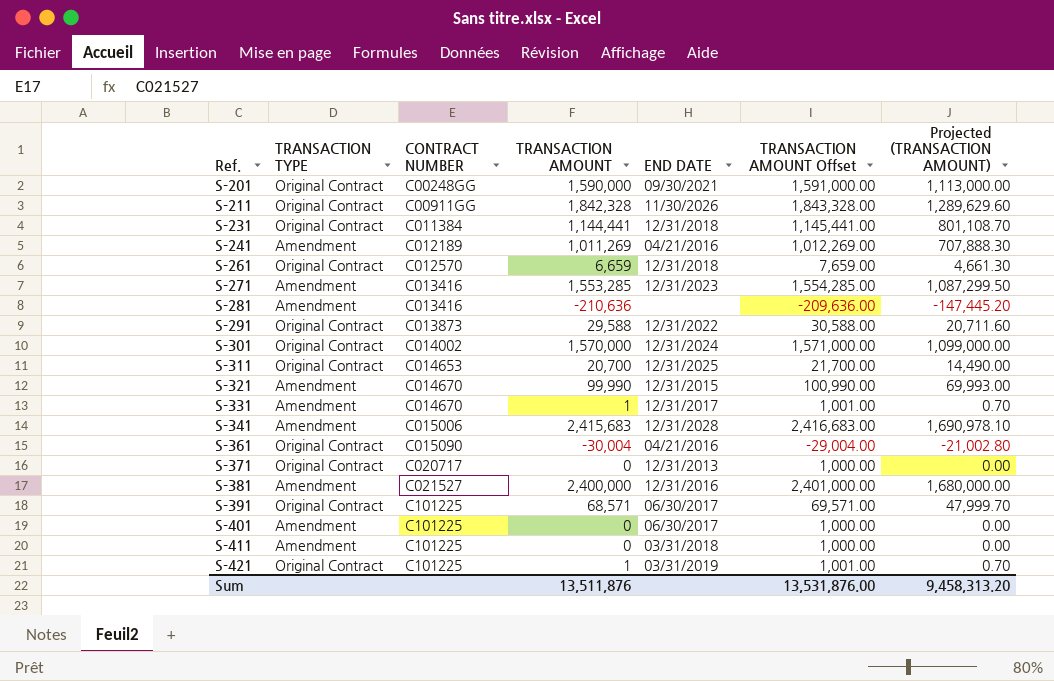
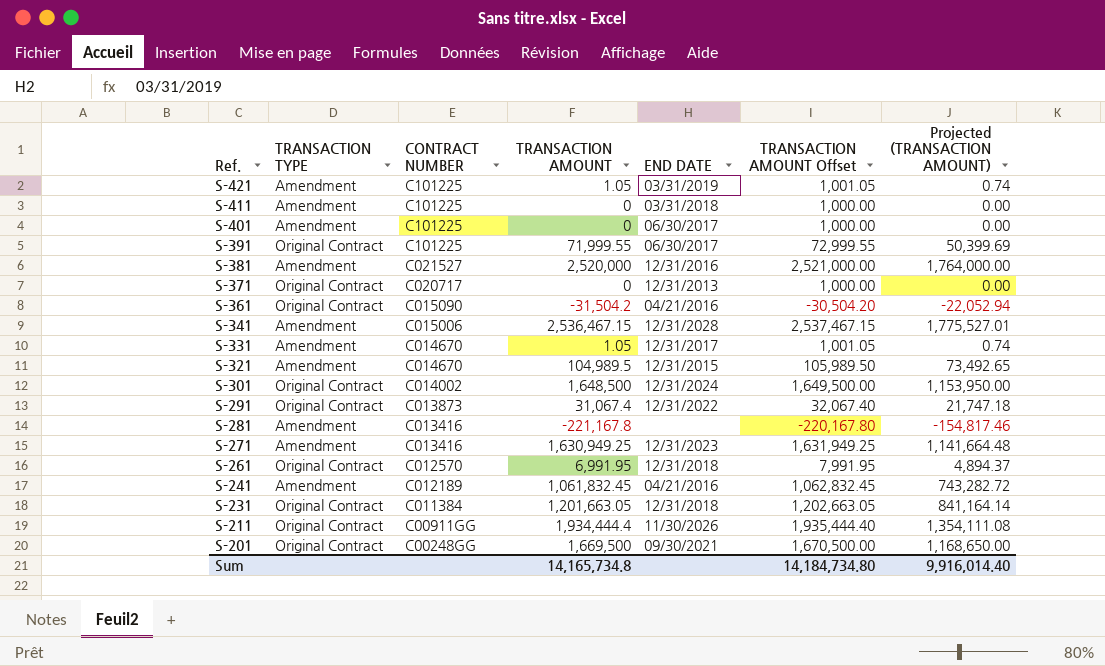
row order: Ref. ascending -> Ref. descending
row S-311: Original Contract | C014653 | 20,700 | 12/31/2025 | 21,700.00 | 14,490.00 -> none
S-421 | TRANSACTION TYPE: Original Contract -> Amendment
S-421 | TRANSACTION AMOUNT: 1 -> 1.05
S-421 | TRANSACTION AMOUNT Offset: 1,001.00 -> 1,001.05
S-421 | Projected (TRANSACTION AMOUNT): 0.70 -> 0.74
S-391 | TRANSACTION AMOUNT: 68,571 -> 71,999.55
S-391 | TRANSACTION AMOUNT Offset: 69,571.00 -> 72,999.55
S-391 | Projected (TRANSACTION AMOUNT): 47,999.70 -> 50,399.69
S-381 | TRANSACTION AMOUNT: 2,400,000 -> 2,520,000
S-381 | TRANSACTION AMOUNT Offset: 2,401,000.00 -> 2,521,000.00
S-381 | Projected (TRANSACTION AMOUNT): 1,680,000.00 -> 1,764,000.00
S-361 | TRANSACTION AMOUNT: -30,004 -> -31,504.2
S-361 | TRANSACTION AMOUNT Offset: -29,004.00 -> -30,504.20
S-361 | Projected (TRANSACTION AMOUNT): -21,002.80 -> -22,052.94
S-341 | TRANSACTION AMOUNT: 2,415,683 -> 2,536,467.15
S-341 | TRANSACTION AMOUNT Offset: 2,416,683.00 -> 2,537,467.15
S-341 | Projected (TRANSACTION AMOUNT): 1,690,978.10 -> 1,775,527.01
S-331 | TRANSACTION AMOUNT: 1 -> 1.05
S-331 | TRANSACTION AMOUNT Offset: 1,001.00 -> 1,001.05
S-331 | Projected (TRANSACTION AMOUNT): 0.70 -> 0.74
S-321 | TRANSACTION AMOUNT: 99,990 -> 104,989.5
S-321 | TRANSACTION AMOUNT Offset: 100,990.00 -> 105,989.50
S-321 | Projected (TRANSACTION AMOUNT): 69,993.00 -> 73,492.65
S-301 | TRANSACTION AMOUNT: 1,570,000 -> 1,648,500
S-301 | TRANSACTION AMOUNT Offset: 1,571,000.00 -> 1,649,500.00
S-301 | Projected (TRANSACTION AMOUNT): 1,099,000.00 -> 1,153,950.00
S-291 | TRANSACTION AMOUNT: 29,588 -> 31,067.4
S-291 | TRANSACTION AMOUNT Offset: 30,588.00 -> 32,067.40
S-291 | Projected (TRANSACTION AMOUNT): 20,711.60 -> 21,747.18
S-281 | TRANSACTION AMOUNT: -210,636 -> -221,167.8
S-281 | TRANSACTION AMOUNT Offset: -209,636.00 -> -220,167.80
S-281 | Projected (TRANSACTION AMOUNT): -147,445.20 -> -154,817.46
S-271 | TRANSACTION AMOUNT: 1,553,285 -> 1,630,949.25
S-271 | TRANSACTION AMOUNT Offset: 1,554,285.00 -> 1,631,949.25
S-271 | Projected (TRANSACTION AMOUNT): 1,087,299.50 -> 1,141,664.48
S-261 | TRANSACTION AMOUNT: 6,659 -> 6,991.95
S-261 | TRANSACTION AMOUNT Offset: 7,659.00 -> 7,991.95
S-261 | Projected (TRANSACTION AMOUNT): 4,661.30 -> 4,894.37
S-241 | TRANSACTION AMOUNT: 1,011,269 -> 1,061,832.45
S-241 | TRANSACTION AMOUNT Offset: 1,012,269.00 -> 1,062,832.45
S-241 | Projected (TRANSACTION AMOUNT): 707,888.30 -> 743,282.72
S-231 | TRANSACTION AMOUNT: 1,144,441 -> 1,201,663.05
S-231 | TRANSACTION AMOUNT Offset: 1,145,441.00 -> 1,202,663.05
S-231 | Projected (TRANSACTION AMOUNT): 801,108.70 -> 841,164.14
S-211 | TRANSACTION AMOUNT: 1,842,328 -> 1,934,444.4
S-211 | TRANSACTION AMOUNT Offset: 1,843,328.00 -> 1,935,444.40
S-211 | Projected (TRANSACTION AMOUNT): 1,289,629.60 -> 1,354,111.08
S-201 | TRANSACTION AMOUNT: 1,590,000 -> 1,669,500
S-201 | TRANSACTION AMOUNT Offset: 1,591,000.00 -> 1,670,500.00
S-201 | Projected (TRANSACTION AMOUNT): 1,113,000.00 -> 1,168,650.00
Sum | TRANSACTION AMOUNT: 13,511,876 -> 14,165,734.8
Sum | TRANSACTION AMOUNT Offset: 13,531,876.00 -> 14,184,734.80
Sum | Projected (TRANSACTION AMOUNT): 9,458,313.20 -> 9,916,014.40

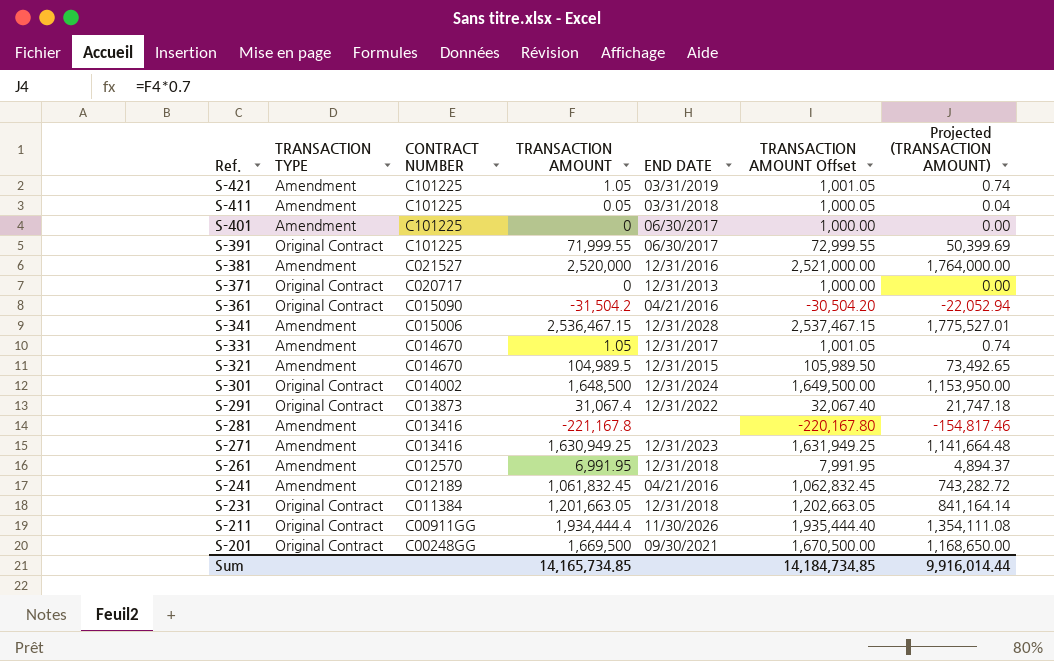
S-411 | TRANSACTION AMOUNT: 0 -> 0.05
S-411 | TRANSACTION AMOUNT Offset: 1,000.00 -> 1,000.05
S-411 | Projected (TRANSACTION AMOUNT): 0.00 -> 0.04
S-261 | TRANSACTION TYPE: Original Contract -> Amendment
Sum | TRANSACTION AMOUNT: 14,165,734.8 -> 14,165,734.85
Sum | TRANSACTION AMOUNT Offset: 14,184,734.80 -> 14,184,734.85
Sum | Projected (TRANSACTION AMOUNT): 9,916,014.40 -> 9,916,014.44

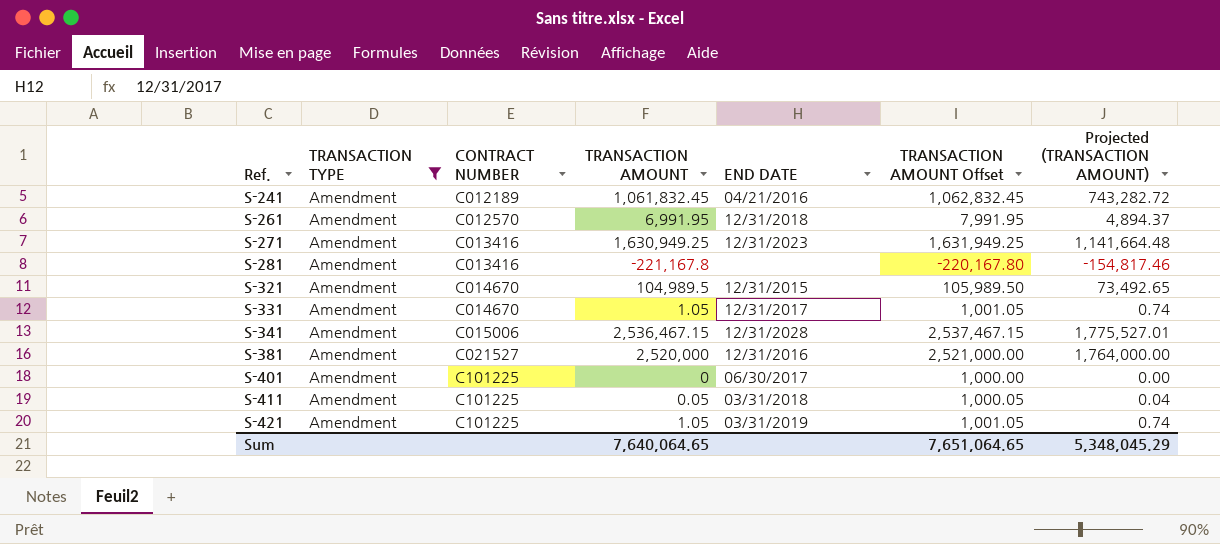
filter: none -> TRANSACTION TYPE = Amendment
row order: Ref. descending -> Ref. ascending
Sum | TRANSACTION AMOUNT: 14,165,734.85 -> 7,640,064.65
Sum | TRANSACTION AMOUNT Offset: 14,184,734.85 -> 7,651,064.65
Sum | Projected (TRANSACTION AMOUNT): 9,916,014.44 -> 5,348,045.29

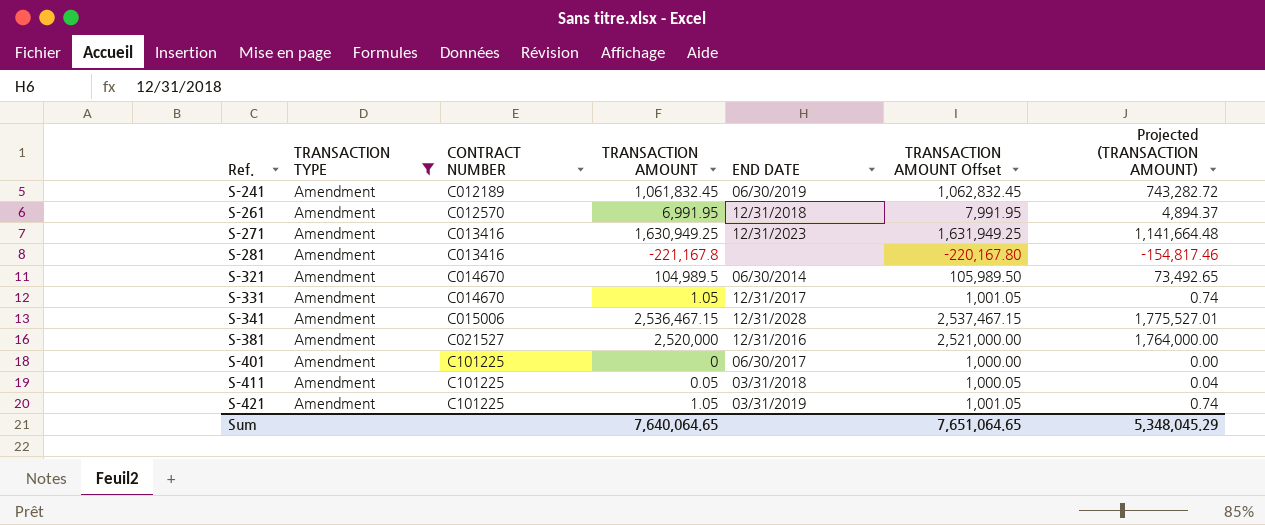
S-241 | END DATE: 04/21/2016 -> 06/30/2019
S-321 | END DATE: 12/31/2015 -> 06/30/2014

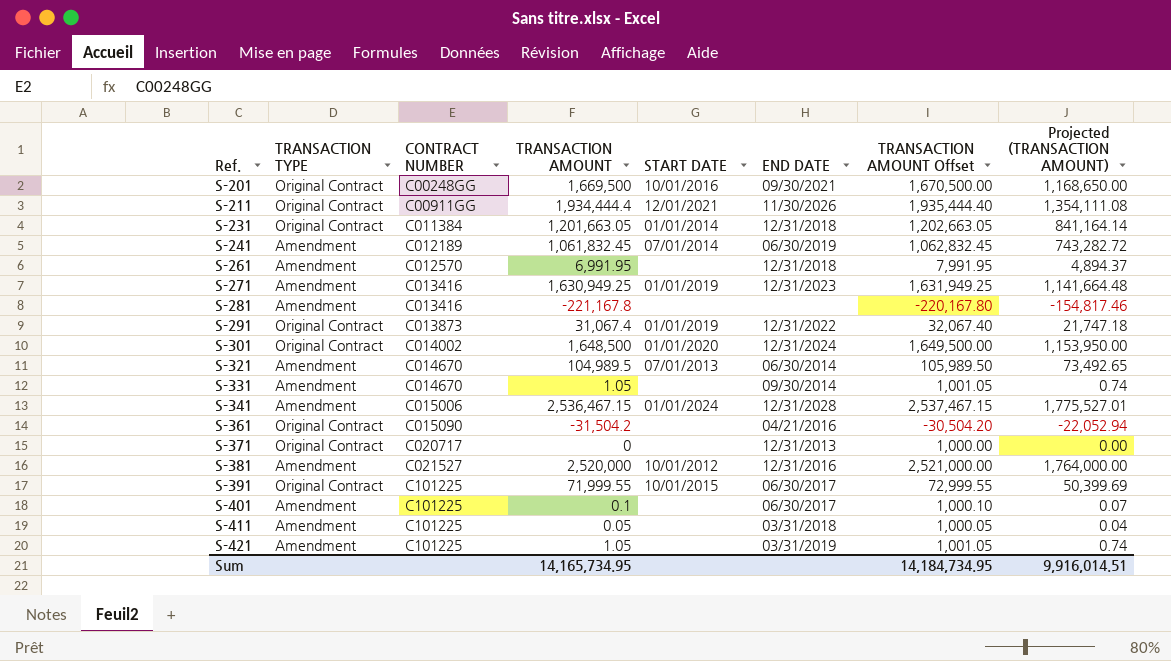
filter: TRANSACTION TYPE = Amendment -> none
column START DATE | position: none -> 5
S-331 | END DATE: 12/31/2017 -> 09/30/2014
S-401 | TRANSACTION AMOUNT: 0 -> 0.1
S-401 | TRANSACTION AMOUNT Offset: 1,000.00 -> 1,000.10
S-401 | Projected (TRANSACTION AMOUNT): 0.00 -> 0.07
Sum | TRANSACTION AMOUNT: 7,640,064.65 -> 14,165,734.95
Sum | TRANSACTION AMOUNT Offset: 7,651,064.65 -> 14,184,734.95
Sum | Projected (TRANSACTION AMOUNT): 5,348,045.29 -> 9,916,014.51

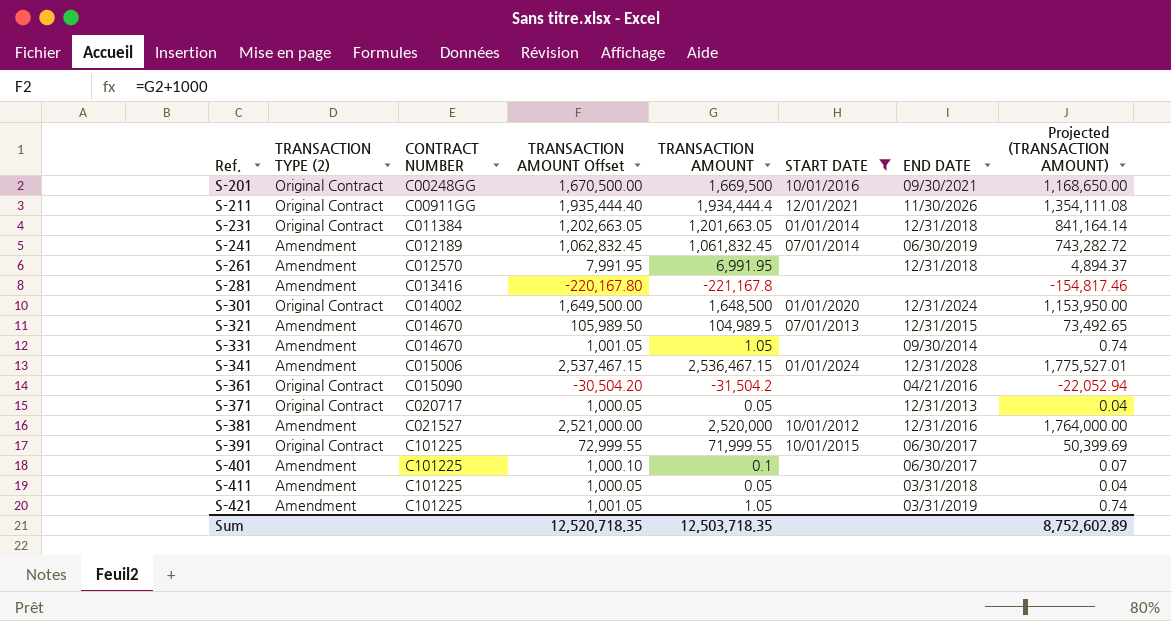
filter: none -> START DATE != 01/01/2019
column name: TRANSACTION TYPE -> TRANSACTION TYPE (2)
column TRANSACTION AMOUNT Offset | position: 7 -> 4
S-321 | END DATE: 06/30/2014 -> 12/31/2015
S-371 | TRANSACTION AMOUNT Offset: 1,000.00 -> 1,000.05
S-371 | TRANSACTION AMOUNT: 0 -> 0.05
S-371 | Projected (TRANSACTION AMOUNT): 0.00 -> 0.04
Sum | TRANSACTION AMOUNT Offset: 14,184,734.95 -> 12,520,718.35
Sum | TRANSACTION AMOUNT: 14,165,734.95 -> 12,503,718.35
Sum | Projected (TRANSACTION AMOUNT): 9,916,014.51 -> 8,752,602.89

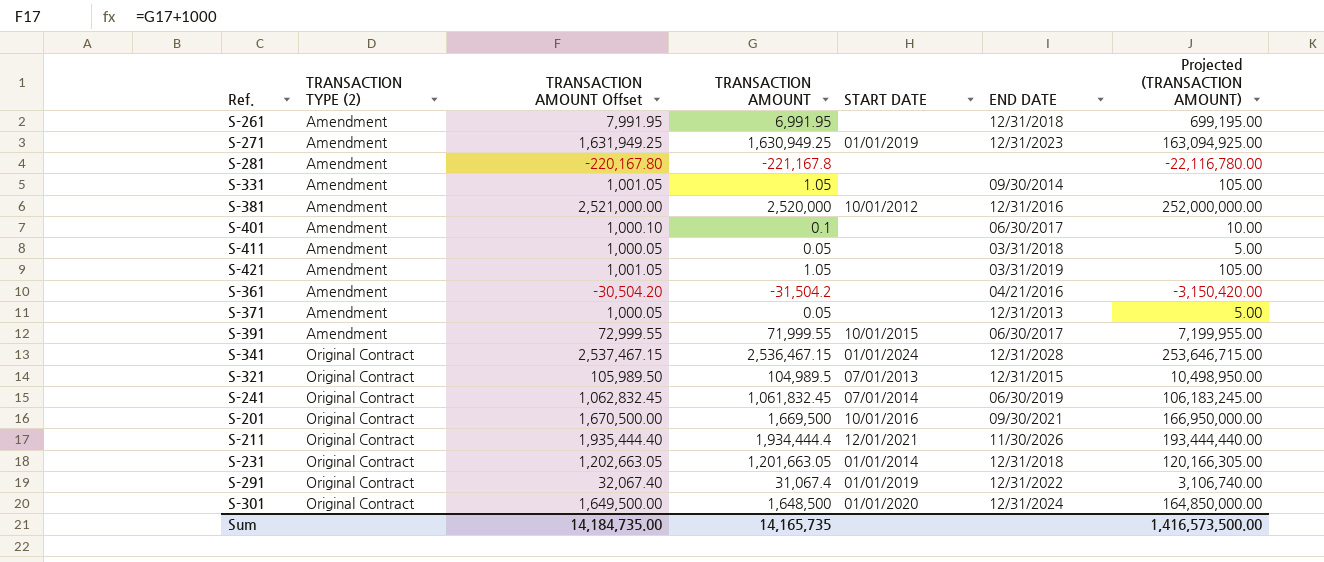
filter: START DATE != 01/01/2019 -> none
row order: Ref. ascending -> TRANSACTION TYPE (2) ascending
column CONTRACT NUMBER | position: 3 -> none
column Projected (TRANSACTION AMOUNT) | formula: [TRANSACTION AMOUNT] * 0.7 -> [TRANSACTION AMOUNT] * 100
S-361 | TRANSACTION TYPE (2): Original Contract -> Amendment
S-371 | TRANSACTION TYPE (2): Original Contract -> Amendment
S-391 | TRANSACTION TYPE (2): Original Contract -> Amendment
S-341 | TRANSACTION TYPE (2): Amendment -> Original Contract
S-321 | TRANSACTION TYPE (2): Amendment -> Original Contract
S-241 | TRANSACTION TYPE (2): Amendment -> Original Contract
Sum | TRANSACTION AMOUNT Offset: 12,520,718.35 -> 14,184,735.00
Sum | TRANSACTION AMOUNT: 12,503,718.35 -> 14,165,735
Sum | Projected (TRANSACTION AMOUNT): 8,752,602.89 -> 1,416,573,500.00

